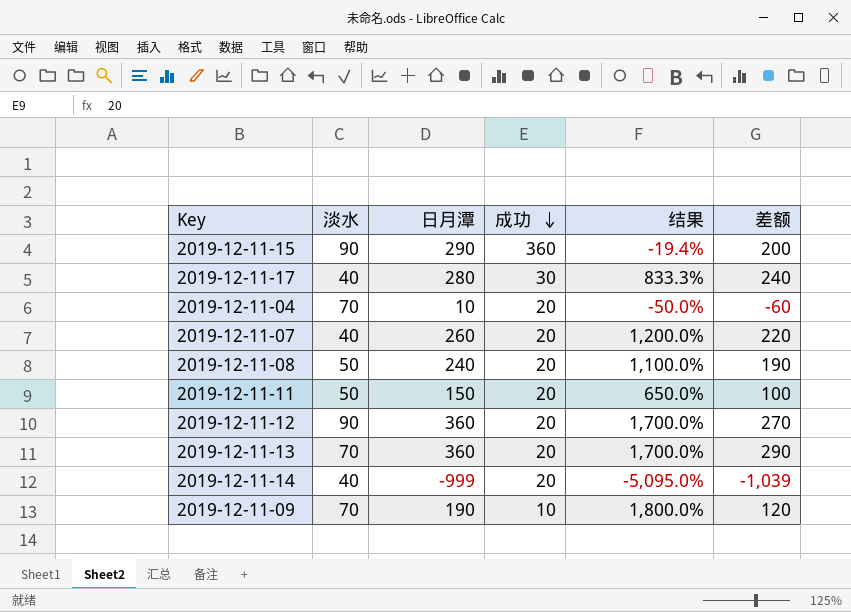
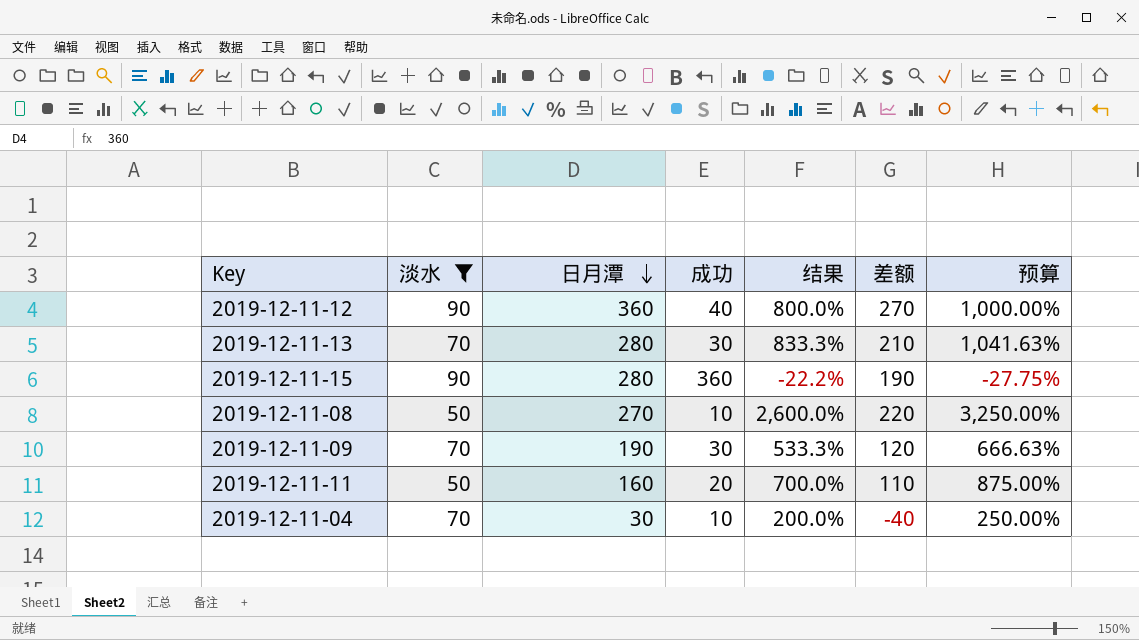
filter: none -> 淡水 != 40
row order: 成功 descending -> 日月潭 descending
column 预算 | formula: none -> [结果] * 1.25
2019-12-11-12 | 成功: 20 -> 40
2019-12-11-12 | 结果: 1,700.0% -> 800.0%
2019-12-11-13 | 日月潭: 360 -> 280
2019-12-11-13 | 成功: 20 -> 30
2019-12-11-13 | 结果: 1,700.0% -> 833.3%
2019-12-11-13 | 差额: 290 -> 210
2019-12-11-15 | 日月潭: 290 -> 280
2019-12-11-15 | 结果: -19.4% -> -22.2%
2019-12-11-15 | 差额: 200 -> 190
2019-12-11-08 | 日月潭: 240 -> 270
2019-12-11-08 | 成功: 20 -> 10
2019-12-11-08 | 结果: 1,100.0% -> 2,600.0%
2019-12-11-08 | 差额: 190 -> 220
2019-12-11-09 | 成功: 10 -> 30
2019-12-11-09 | 结果: 1,800.0% -> 533.3%
2019-12-11-11 | 日月潭: 150 -> 160
2019-12-11-11 | 结果: 650.0% -> 700.0%
2019-12-11-11 | 差额: 100 -> 110
2019-12-11-04 | 日月潭: 10 -> 30
2019-12-11-04 | 成功: 20 -> 10
2019-12-11-04 | 结果: -50.0% -> 200.0%
2019-12-11-04 | 差额: -60 -> -40

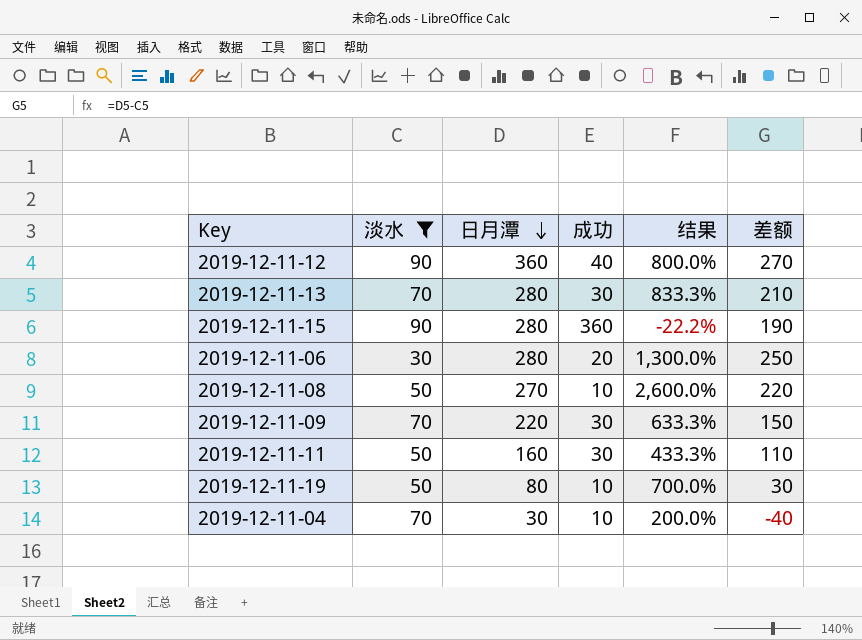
column 预算 | formula: [结果] * 1.25 -> none
row 2019-12-11-06: none -> 30 | 280 | 20 | 1,300.0% | 250
2019-12-11-09 | 日月潭: 190 -> 220
2019-12-11-09 | 结果: 533.3% -> 633.3%
2019-12-11-09 | 差额: 120 -> 150
2019-12-11-11 | 成功: 20 -> 30
2019-12-11-11 | 结果: 700.0% -> 433.3%
row 2019-12-11-19: none -> 50 | 80 | 10 | 700.0% | 30

